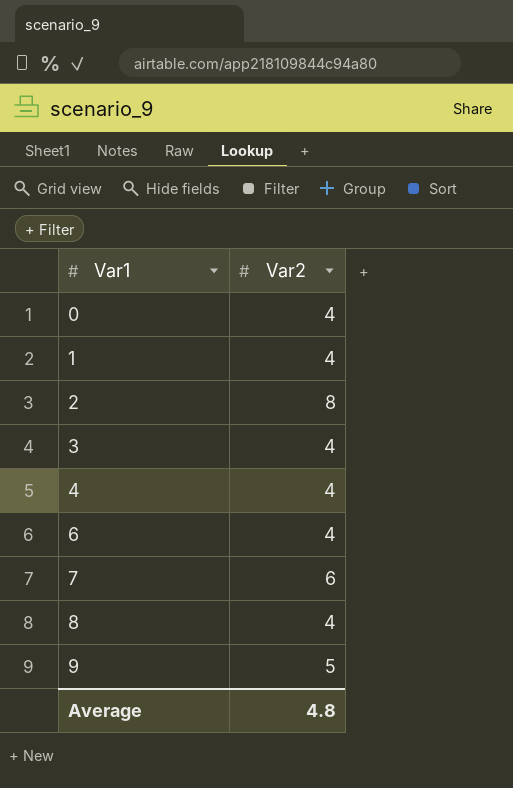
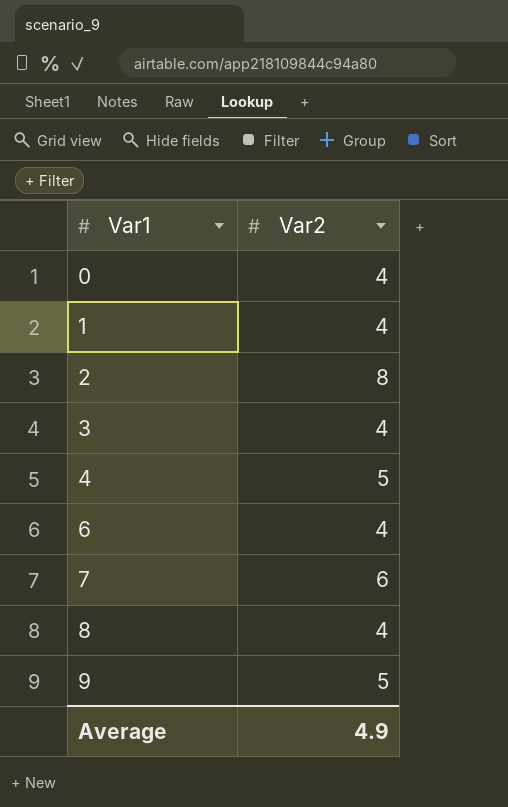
4 | Var2: 4 -> 5
Average | Var2: 4.8 -> 4.9

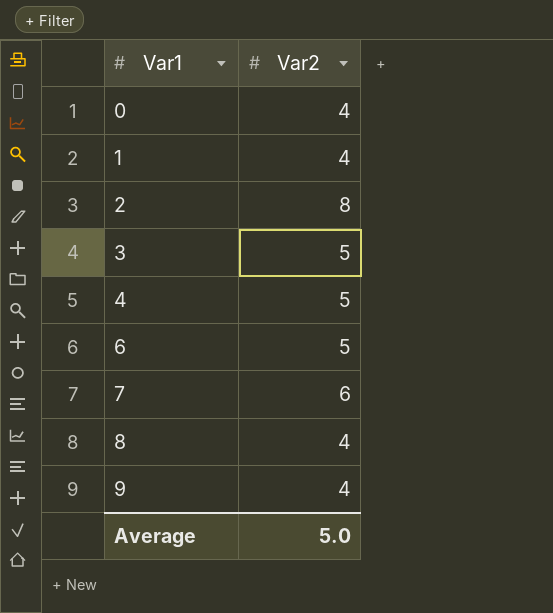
3 | Var2: 4 -> 5
6 | Var2: 4 -> 5
9 | Var2: 5 -> 4
Average | Var2: 4.9 -> 5.0

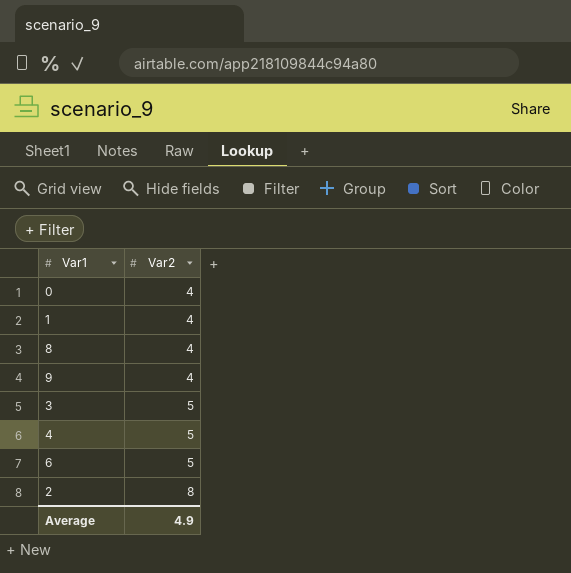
row order: Var1 ascending -> Var2 ascending
row 7: 6 -> none
Average | Var2: 5.0 -> 4.9

